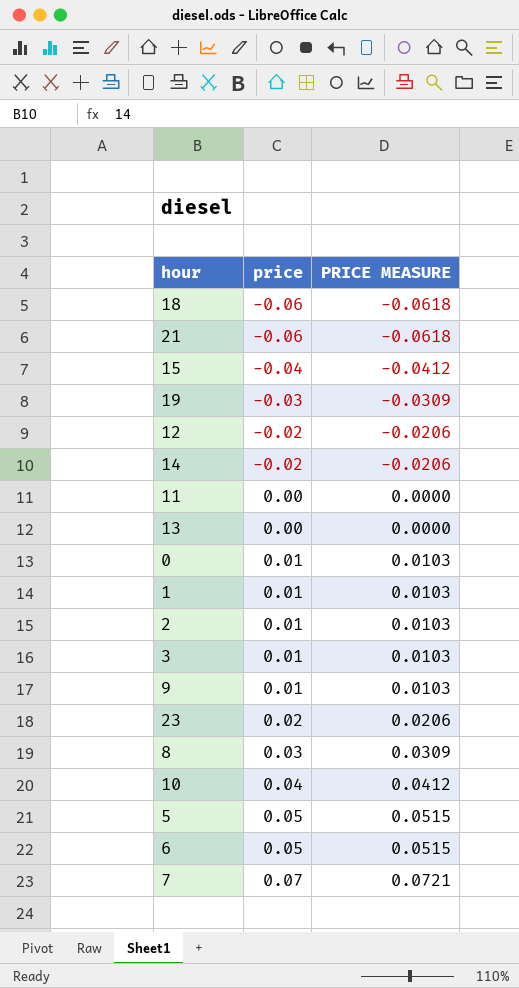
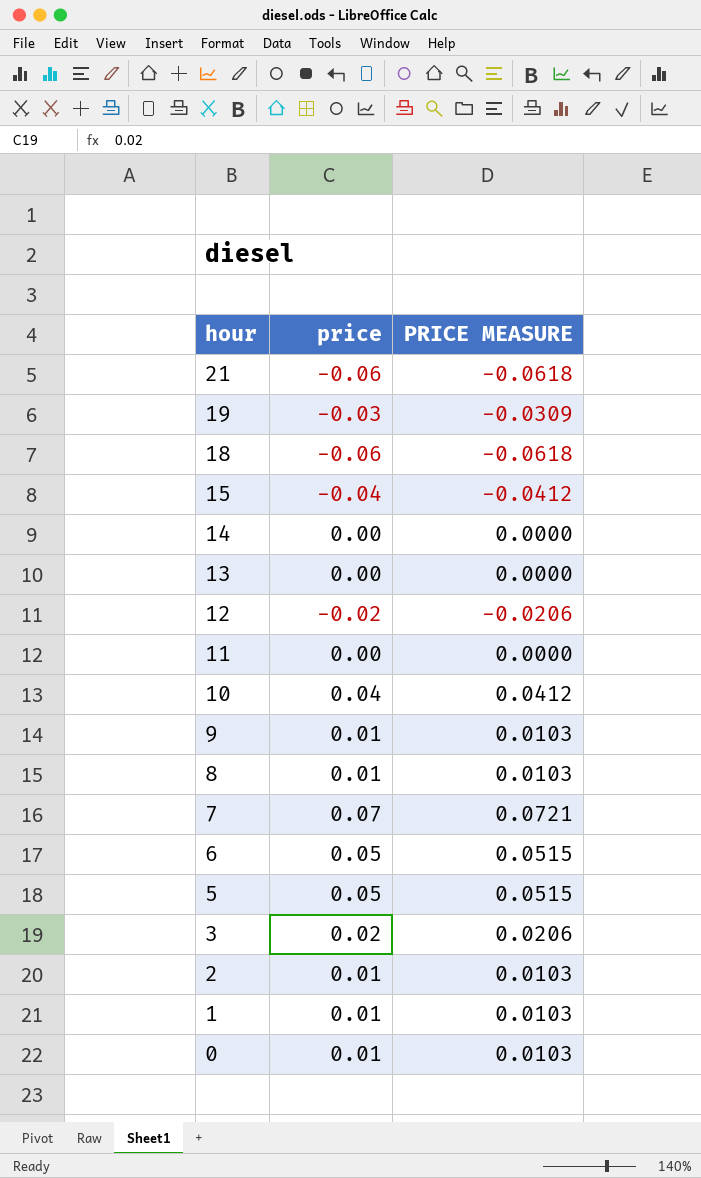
row order: price ascending -> hour descending
row 23: 0.02 | 0.0206 -> none
14 | price: -0.02 -> 0.00
14 | PRICE MEASURE: -0.0206 -> 0.0000
8 | price: 0.03 -> 0.01
8 | PRICE MEASURE: 0.0309 -> 0.0103
3 | price: 0.01 -> 0.02
3 | PRICE MEASURE: 0.0103 -> 0.0206

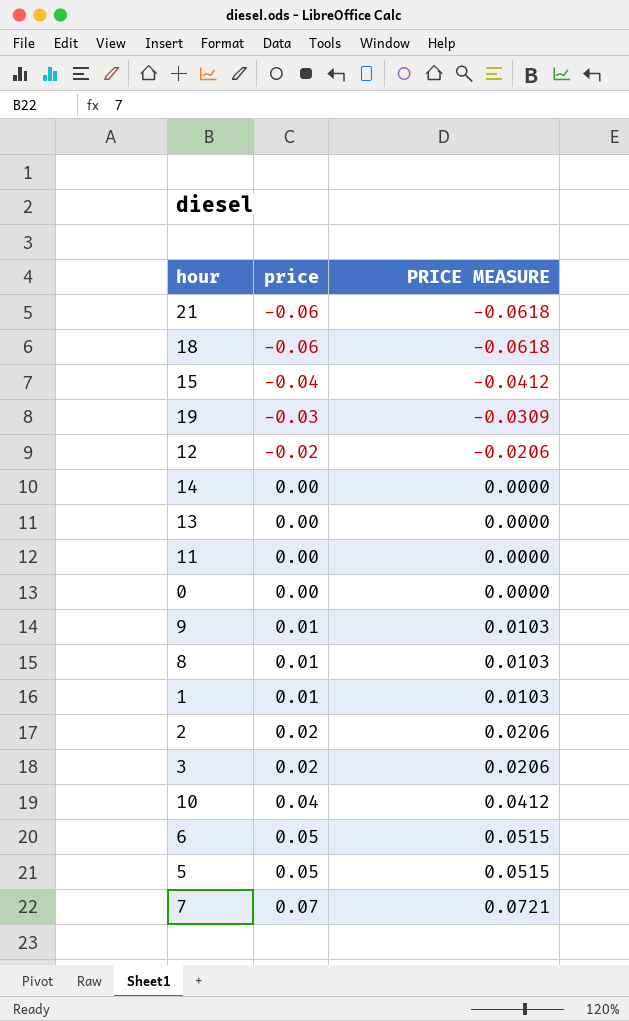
row order: hour descending -> price ascending
0 | price: 0.01 -> 0.00
0 | PRICE MEASURE: 0.0103 -> 0.0000
2 | price: 0.01 -> 0.02
2 | PRICE MEASURE: 0.0103 -> 0.0206

